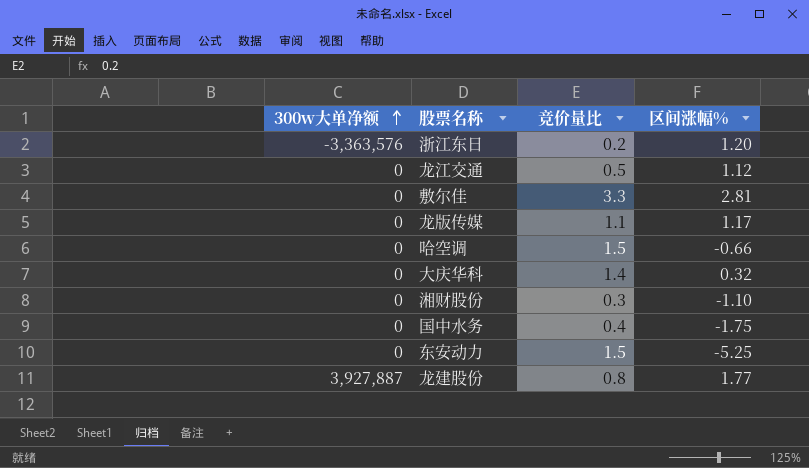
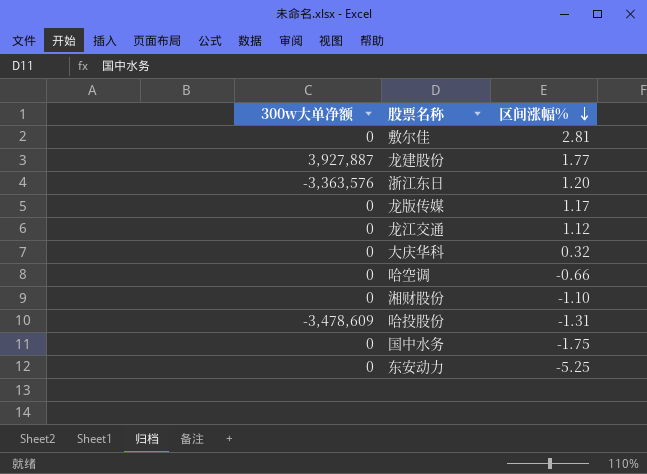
row order: 300w大单净额 ascending -> 区间涨幅% descending
column 竞价量比 | position: 3 -> none
row 哈投股份: none -> -3,478,609 | -1.31

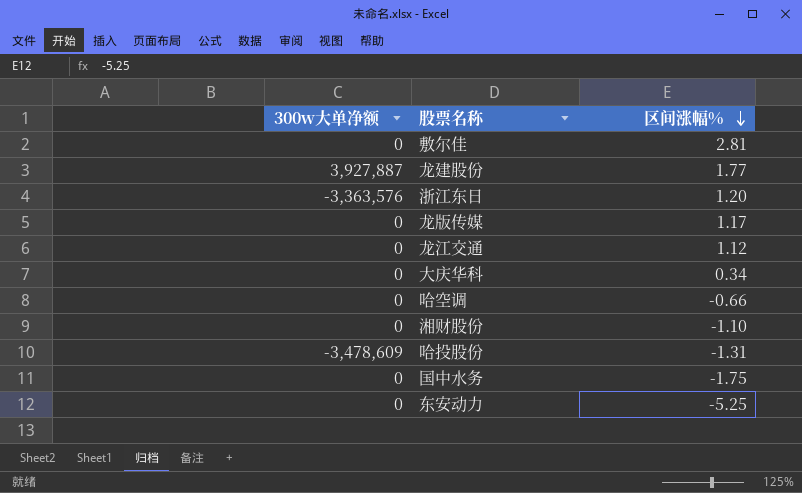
大庆华科 | 区间涨幅%: 0.32 -> 0.34

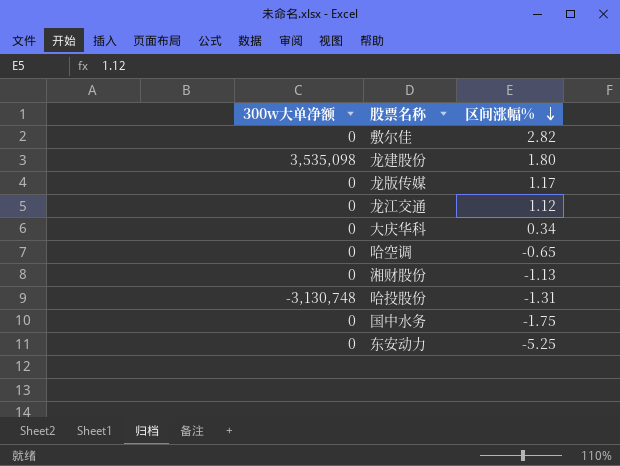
row 浙江东日: -3,363,576 | 1.20 -> none
敷尔佳 | 区间涨幅%: 2.81 -> 2.82
龙建股份 | 300w大单净额: 3,927,887 -> 3,535,098
龙建股份 | 区间涨幅%: 1.77 -> 1.80
哈空调 | 区间涨幅%: -0.66 -> -0.65
湘财股份 | 区间涨幅%: -1.10 -> -1.13
哈投股份 | 300w大单净额: -3,478,609 -> -3,130,748

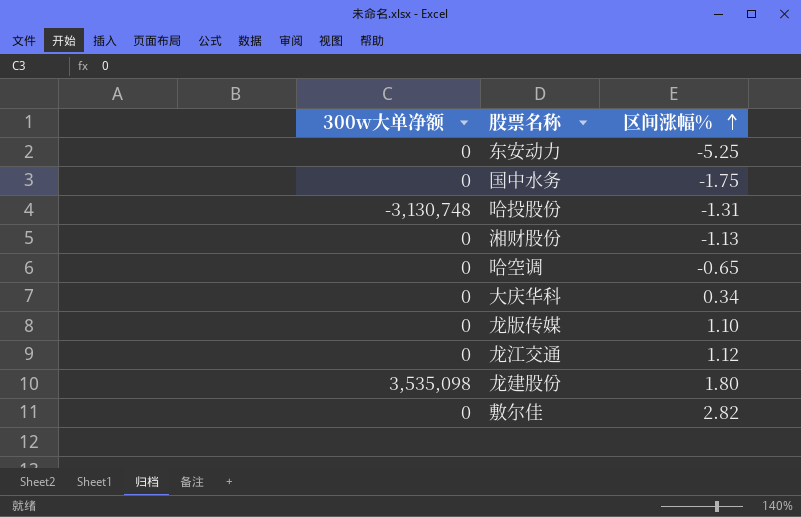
row order: 区间涨幅% descending -> 区间涨幅% ascending
龙版传媒 | 区间涨幅%: 1.17 -> 1.10

